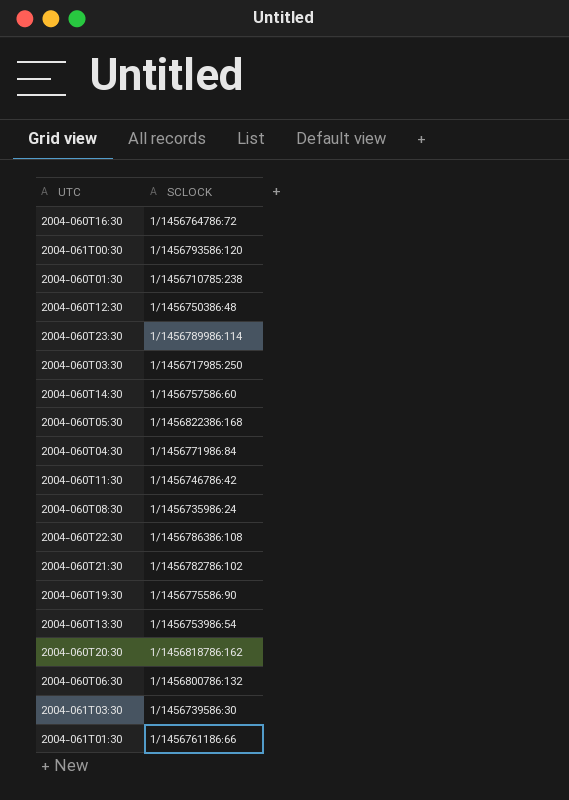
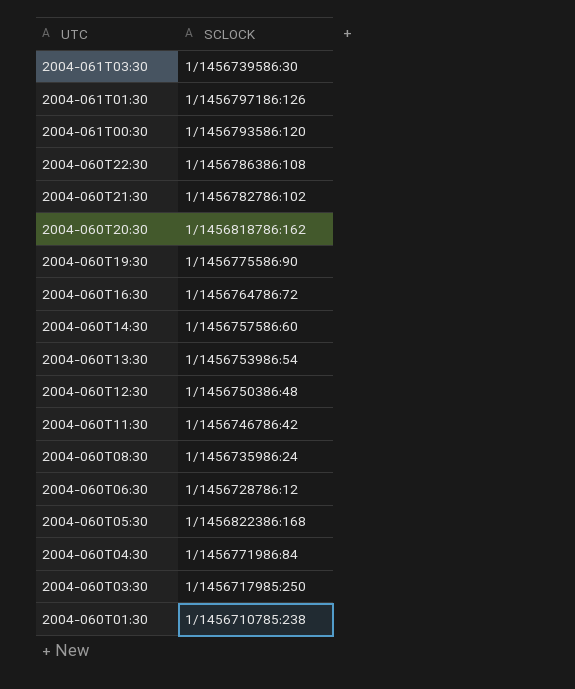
row order: none -> UTC descending
row 2004-060T23:30: 1/1456789986:114 -> none
2004-061T01:30 | SCLOCK: 1/1456761186:66 -> 1/1456797186:126
2004-060T06:30 | SCLOCK: 1/1456800786:132 -> 1/1456728786:12

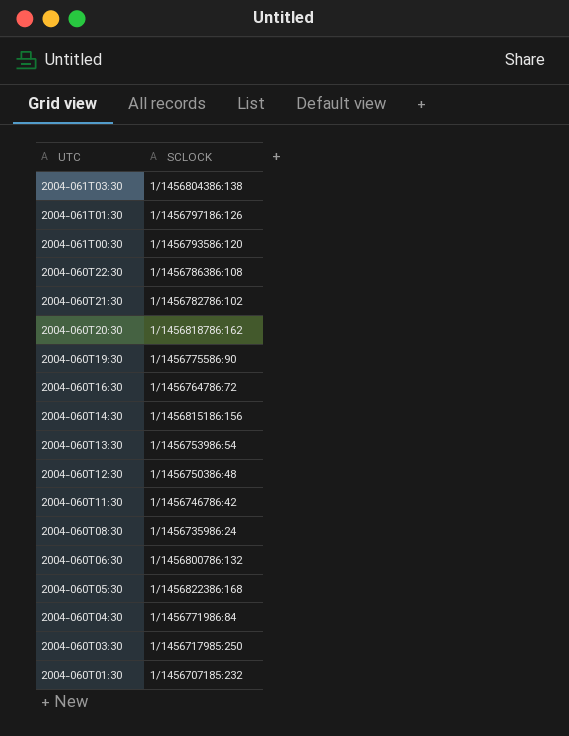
2004-061T03:30 | SCLOCK: 1/1456739586:30 -> 1/1456804386:138
2004-060T14:30 | SCLOCK: 1/1456757586:60 -> 1/1456815186:156
2004-060T06:30 | SCLOCK: 1/1456728786:12 -> 1/1456800786:132
2004-060T01:30 | SCLOCK: 1/1456710785:238 -> 1/1456707185:232

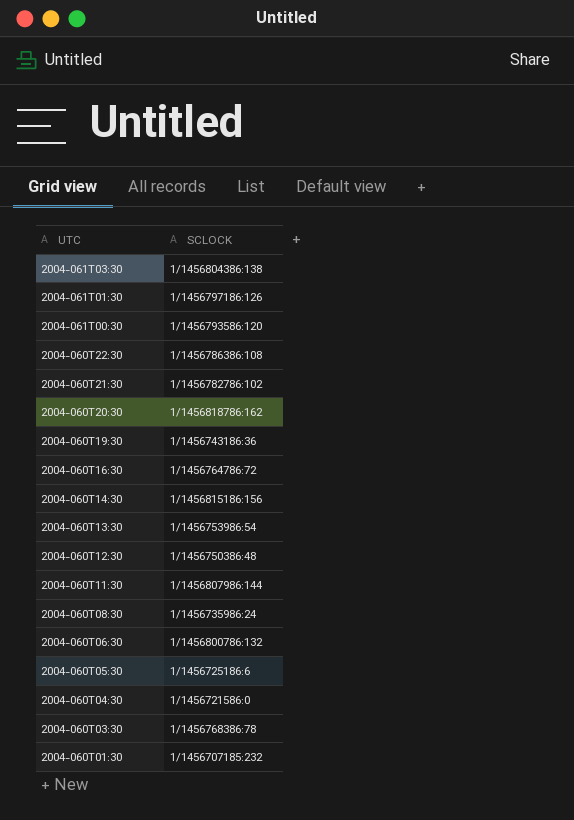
2004-060T19:30 | SCLOCK: 1/1456775586:90 -> 1/1456743186:36
2004-060T11:30 | SCLOCK: 1/1456746786:42 -> 1/1456807986:144
2004-060T05:30 | SCLOCK: 1/1456822386:168 -> 1/1456725186:6
2004-060T04:30 | SCLOCK: 1/1456771986:84 -> 1/1456721586:0
2004-060T03:30 | SCLOCK: 1/1456717985:250 -> 1/1456768386:78

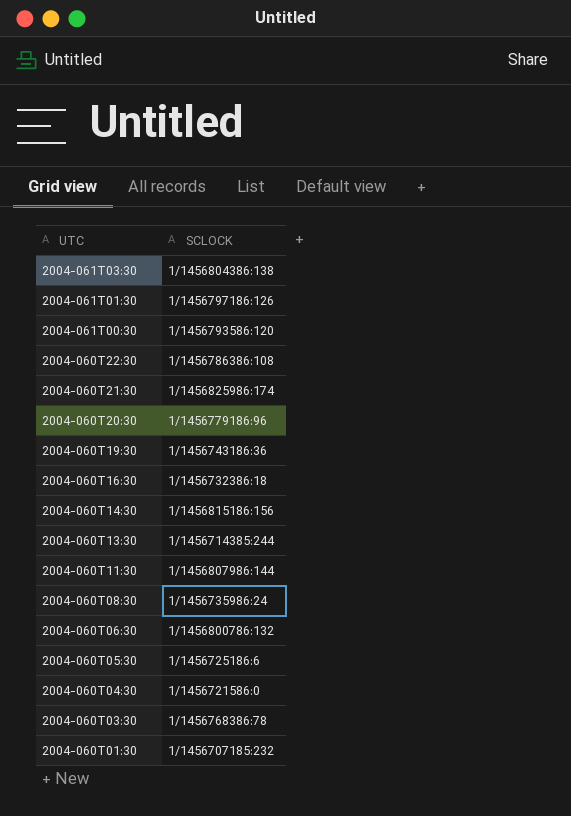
row 2004-060T12:30: 1/1456750386:48 -> none
2004-060T21:30 | SCLOCK: 1/1456782786:102 -> 1/1456825986:174
2004-060T20:30 | SCLOCK: 1/1456818786:162 -> 1/1456779186:96
2004-060T16:30 | SCLOCK: 1/1456764786:72 -> 1/1456732386:18
2004-060T13:30 | SCLOCK: 1/1456753986:54 -> 1/1456714385:244

